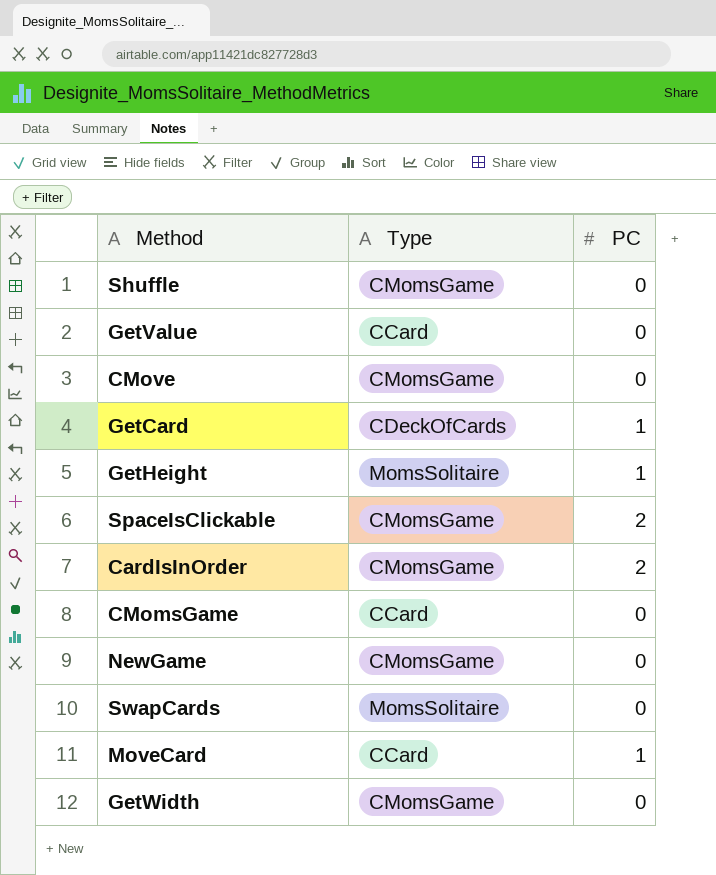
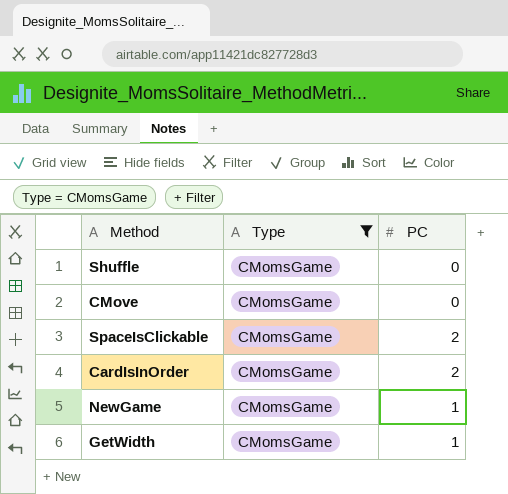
filter: none -> Type = CMomsGame
NewGame | PC: 0 -> 1
GetWidth | PC: 0 -> 1

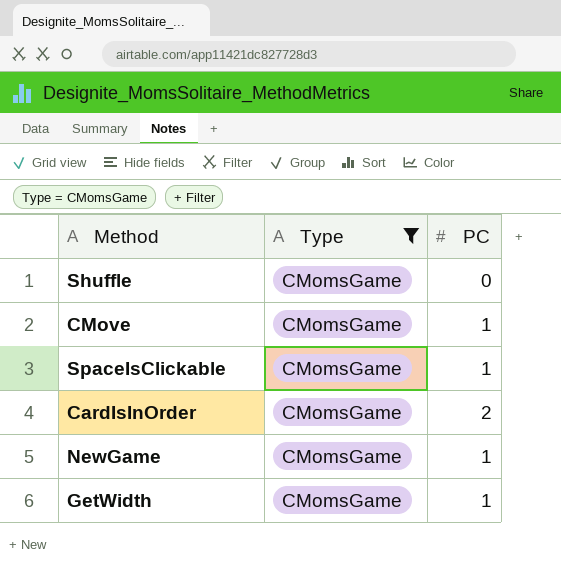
CMove | PC: 0 -> 1
SpaceIsClickable | PC: 2 -> 1

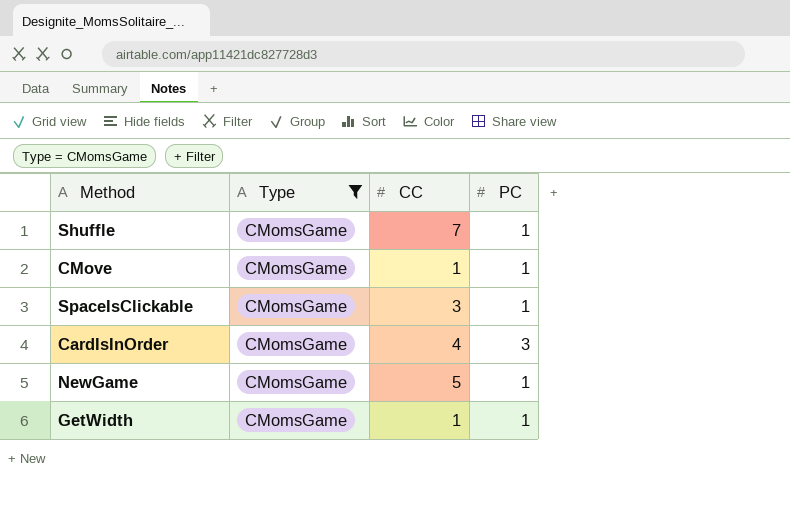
column CC | position: none -> 3
Shuffle | PC: 0 -> 1
CardIsInOrder | PC: 2 -> 3

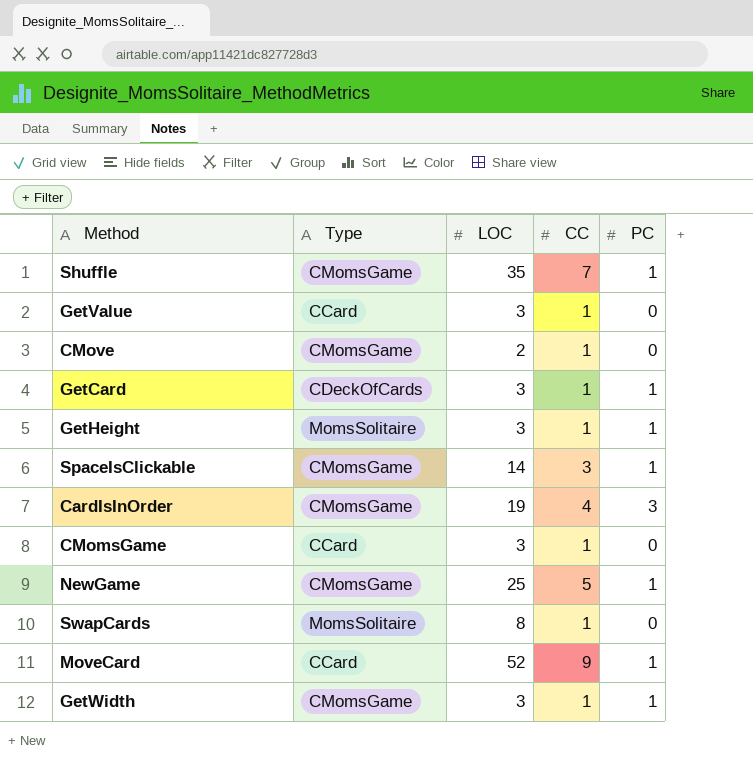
filter: Type = CMomsGame -> none
column LOC | position: none -> 3
CMove | PC: 1 -> 0

